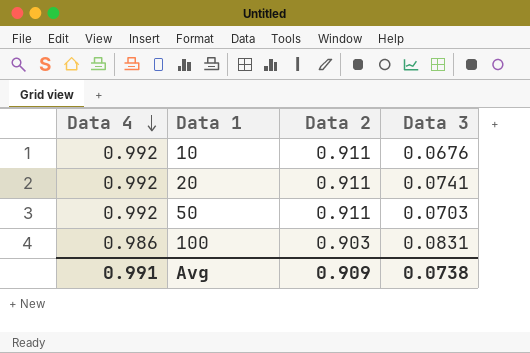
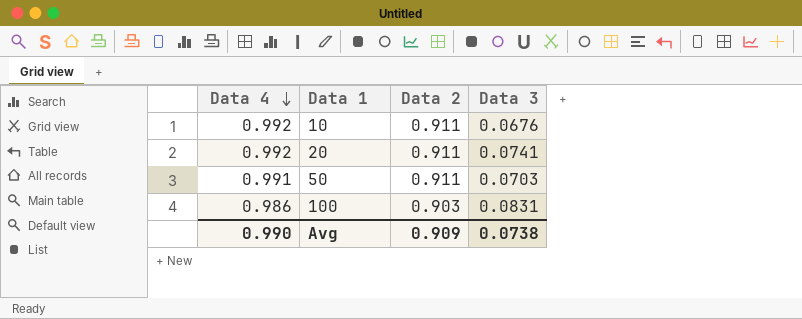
50 | Data 4: 0.992 -> 0.991
Avg | Data 4: 0.991 -> 0.990

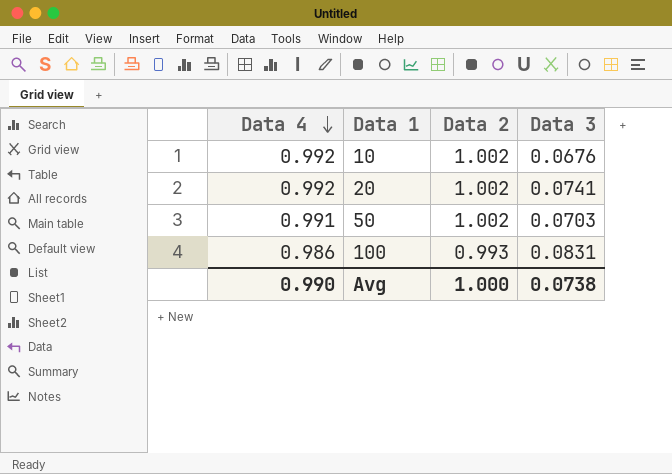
10 | Data 2: 0.911 -> 1.002
20 | Data 2: 0.911 -> 1.002
50 | Data 2: 0.911 -> 1.002
100 | Data 2: 0.903 -> 0.993
Avg | Data 2: 0.909 -> 1.000

